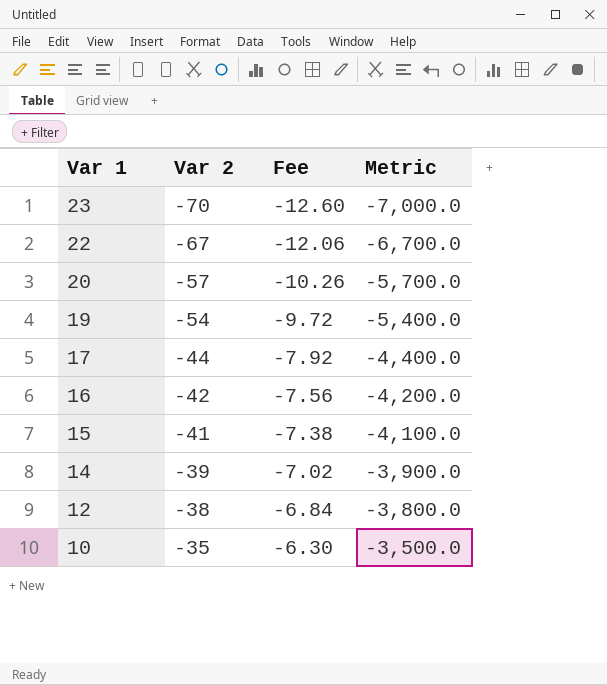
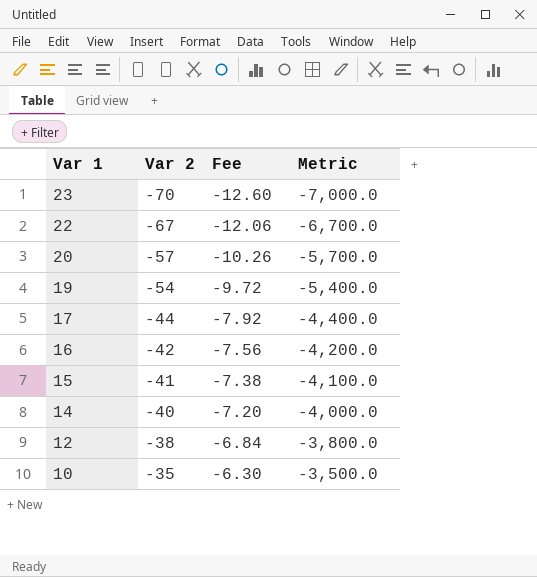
14 | Var 2: -39 -> -40
14 | Fee: -7.02 -> -7.20
14 | Metric: -3,900.0 -> -4,000.0

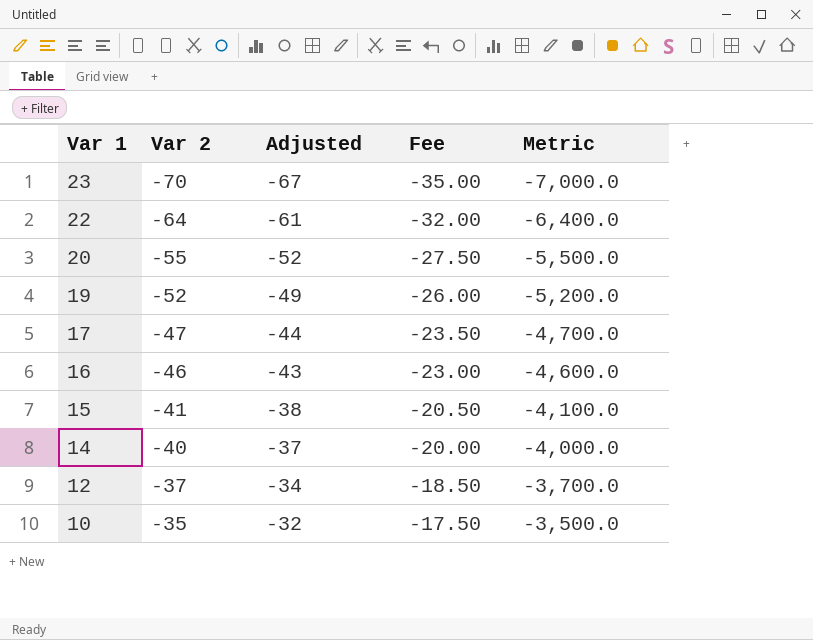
column Adjusted | formula: none -> [Var 2] + 3
column Fee | formula: [Var 2] * 0.18 -> [Var 2] * 0.5
22 | Var 2: -67 -> -64
22 | Metric: -6,700.0 -> -6,400.0
20 | Var 2: -57 -> -55
20 | Metric: -5,700.0 -> -5,500.0
19 | Var 2: -54 -> -52
19 | Metric: -5,400.0 -> -5,200.0
17 | Var 2: -44 -> -47
17 | Metric: -4,400.0 -> -4,700.0
16 | Var 2: -42 -> -46
16 | Metric: -4,200.0 -> -4,600.0
12 | Var 2: -38 -> -37
12 | Metric: -3,800.0 -> -3,700.0

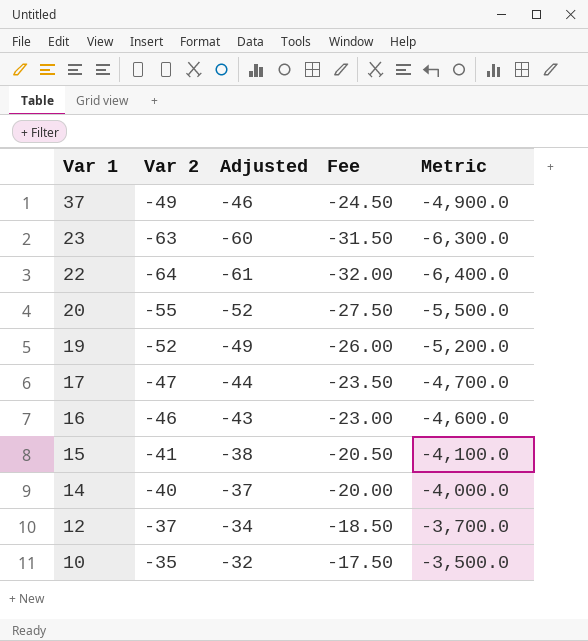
row 37: none -> -49 | -46 | -24.50 | -4,900.0
23 | Var 2: -70 -> -63
23 | Adjusted: -67 -> -60
23 | Fee: -35.00 -> -31.50
23 | Metric: -7,000.0 -> -6,300.0

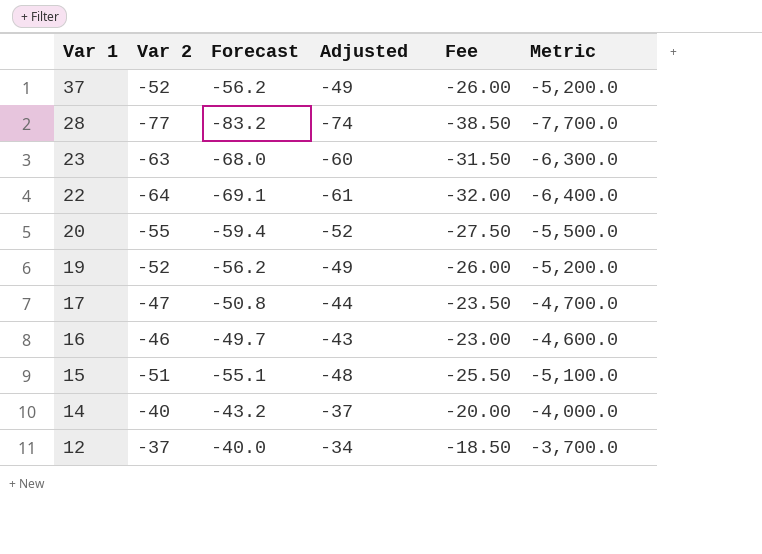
column Forecast | formula: none -> [Var 2] * 1.08
row 10: -35 | -32 | -17.50 | -3,500.0 -> none
37 | Var 2: -49 -> -52
37 | Adjusted: -46 -> -49
37 | Fee: -24.50 -> -26.00
37 | Metric: -4,900.0 -> -5,200.0
row 28: none -> -77 | -83.2 | -74 | -38.50 | -7,700.0
15 | Var 2: -41 -> -51
15 | Adjusted: -38 -> -48
15 | Fee: -20.50 -> -25.50
15 | Metric: -4,100.0 -> -5,100.0

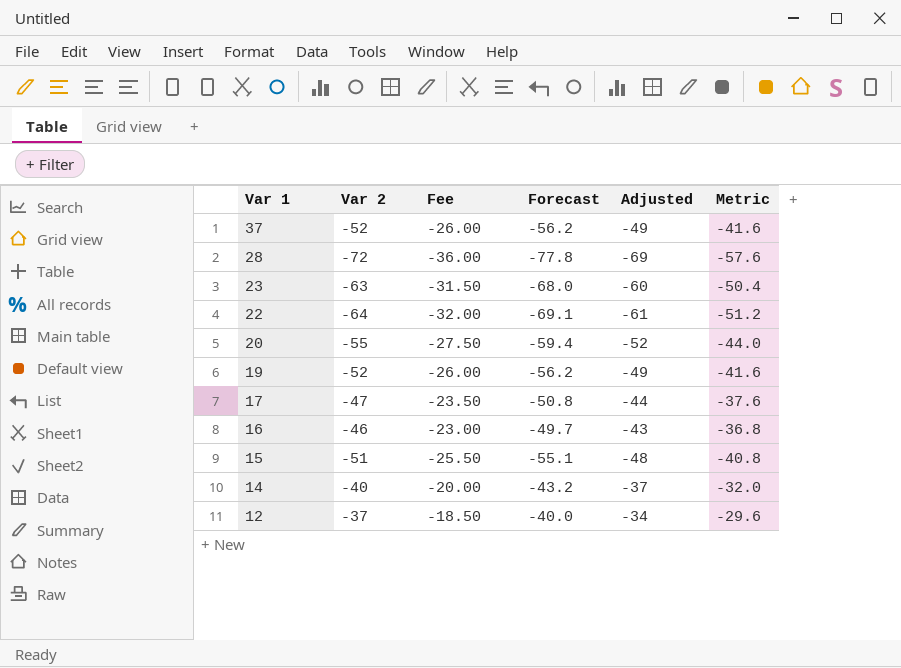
column Fee | position: 5 -> 3
column Metric | formula: [Var 2] * 100 -> [Var 2] * 0.8
28 | Var 2: -77 -> -72
28 | Fee: -38.50 -> -36.00
28 | Forecast: -83.2 -> -77.8
28 | Adjusted: -74 -> -69

